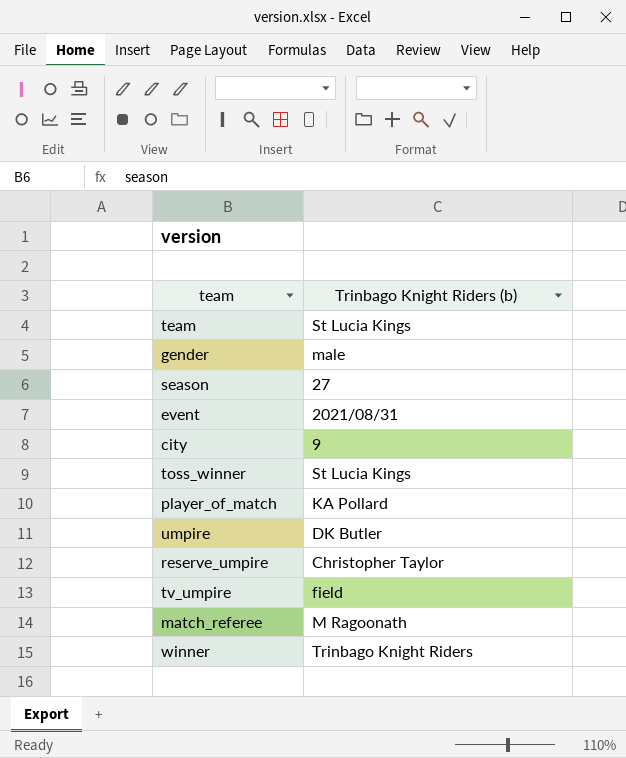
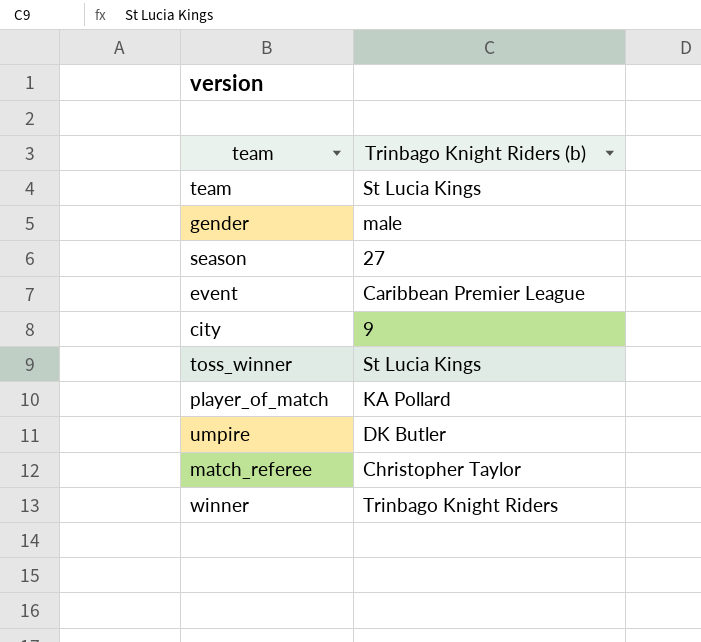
row reserve_umpire: Christopher Taylor -> none
row tv_umpire: field -> none
event | Trinbago Knight Riders (b): 2021/08/31 -> Caribbean Premier League
match_referee | Trinbago Knight Riders (b): M Ragoonath -> Christopher Taylor

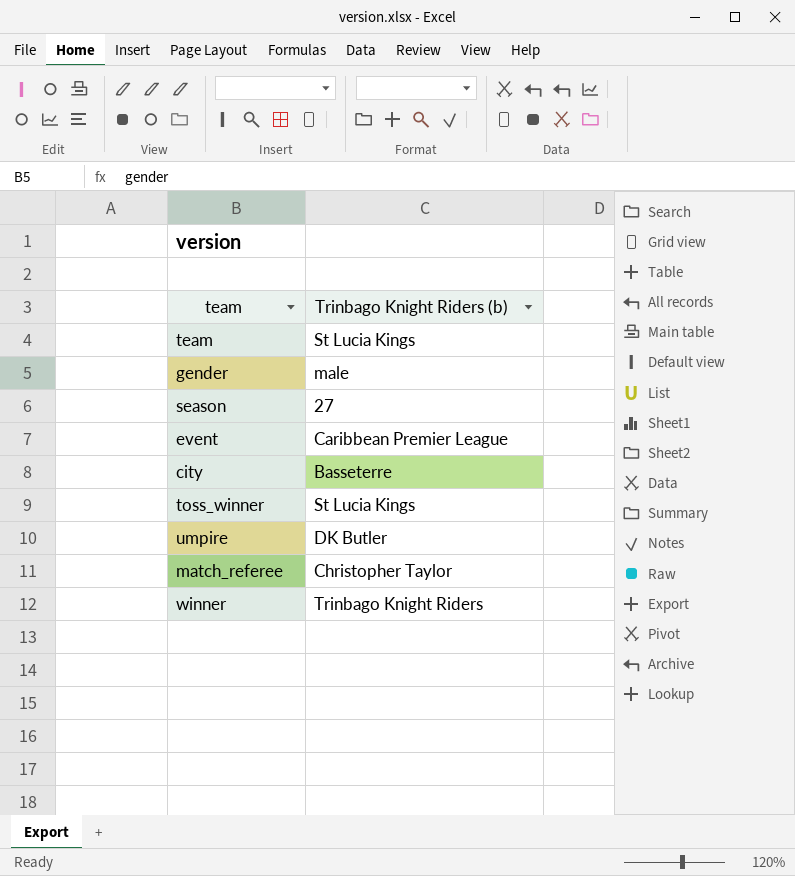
row player_of_match: KA Pollard -> none
city | Trinbago Knight Riders (b): 9 -> Basseterre

